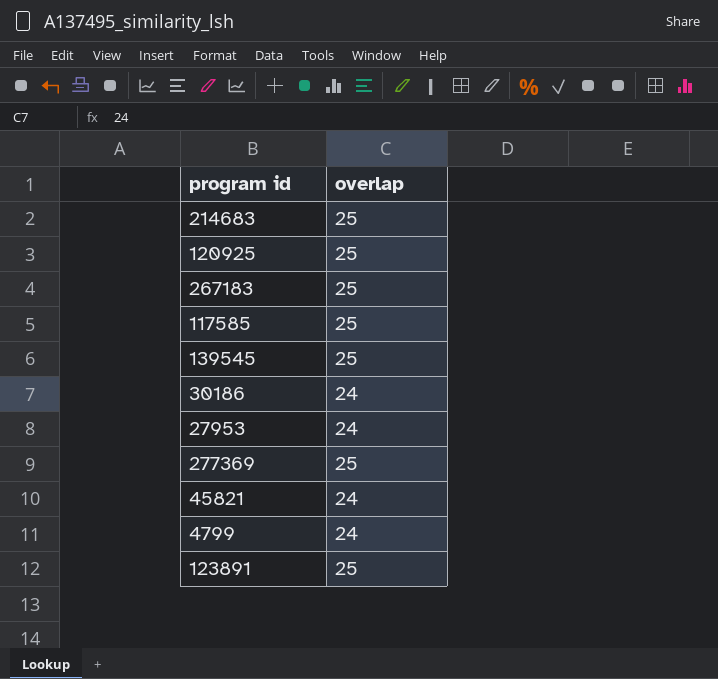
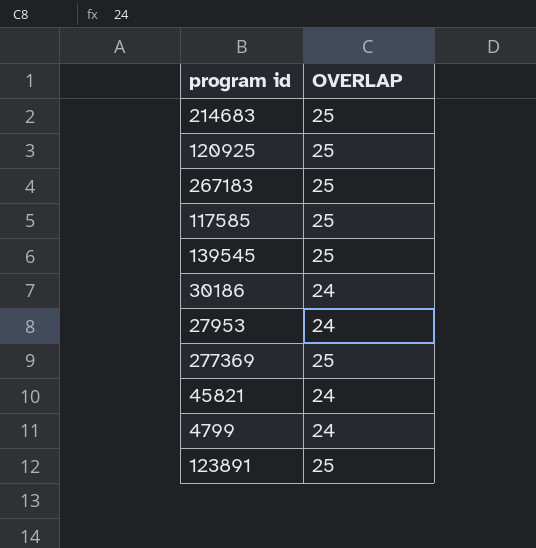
column name: overlap -> OVERLAP

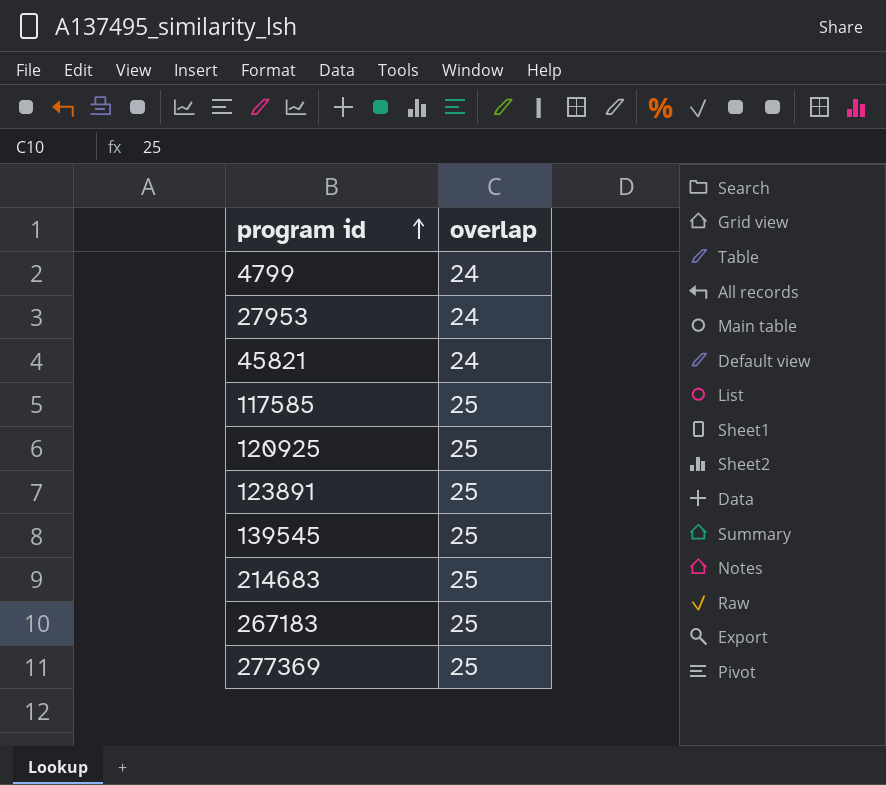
row order: none -> program id ascending
column name: OVERLAP -> overlap
row 30186: 24 -> none

